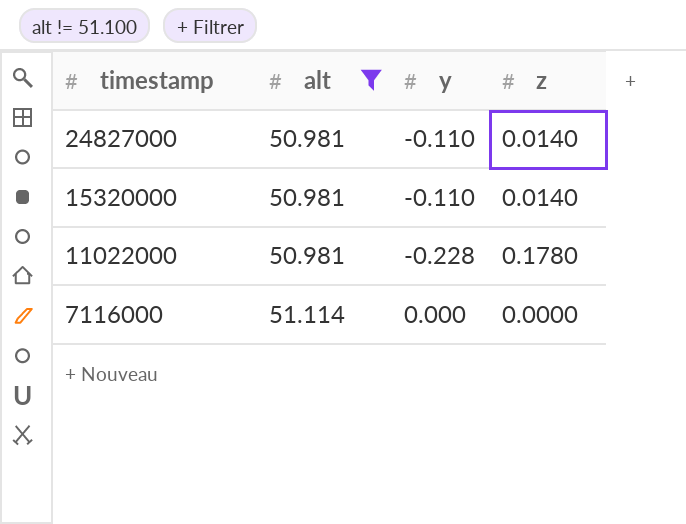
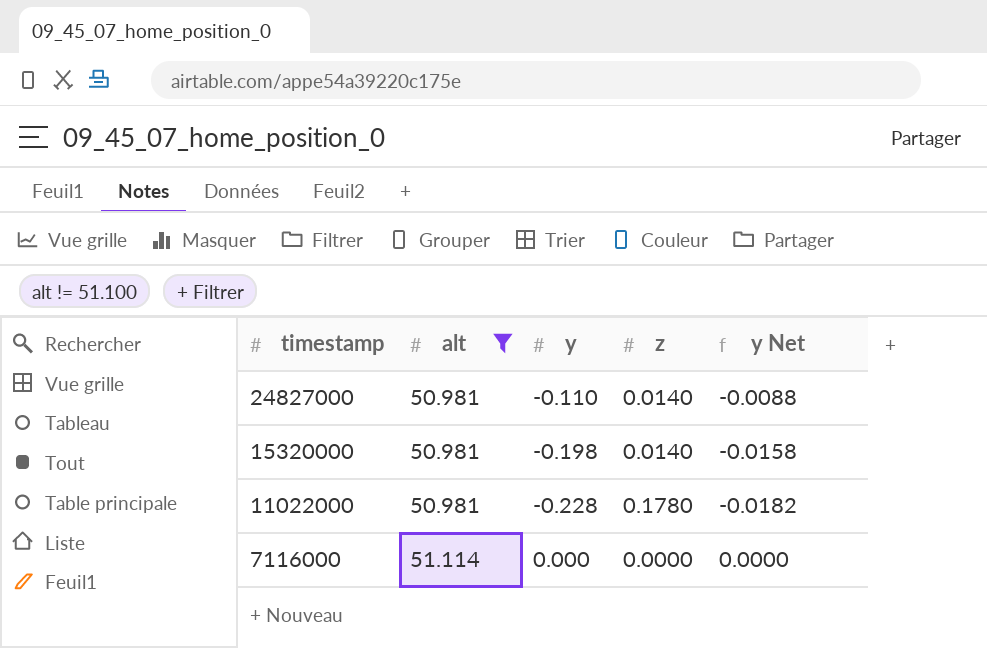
column y Net | formula: none -> [y] * 0.08
15320000 | y: -0.110 -> -0.198

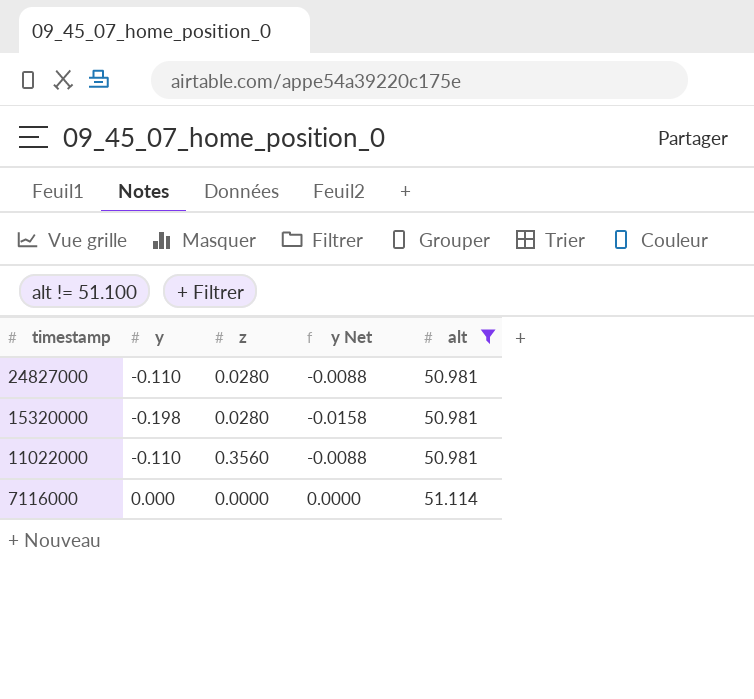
column alt | position: 2 -> 5
24827000 | z: 0.0140 -> 0.0280
15320000 | z: 0.0140 -> 0.0280
11022000 | y: -0.228 -> -0.110
11022000 | z: 0.1780 -> 0.3560
11022000 | y Net: -0.0182 -> -0.0088

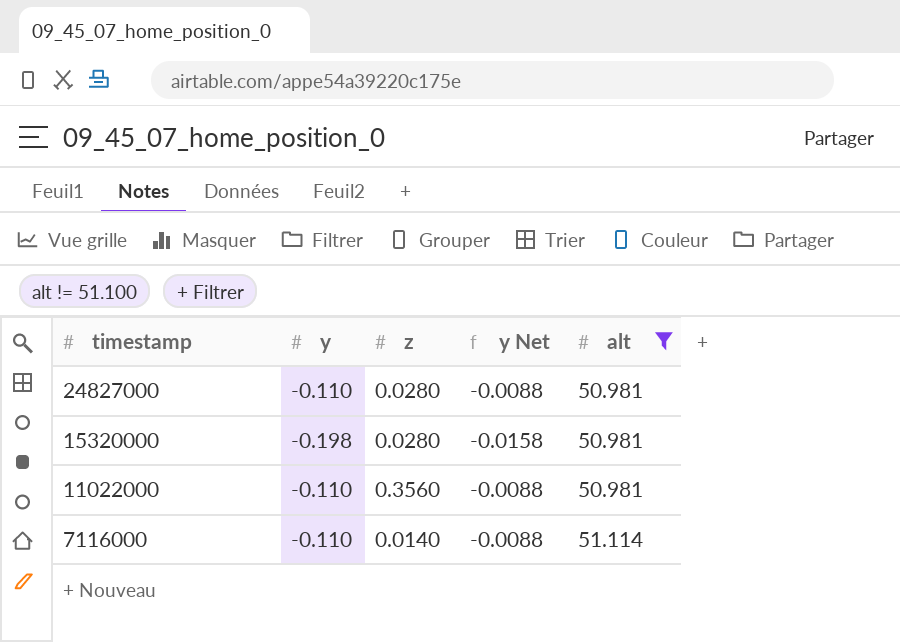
7116000 | y: 0.000 -> -0.110
7116000 | z: 0.0000 -> 0.0140
7116000 | y Net: 0.0000 -> -0.0088

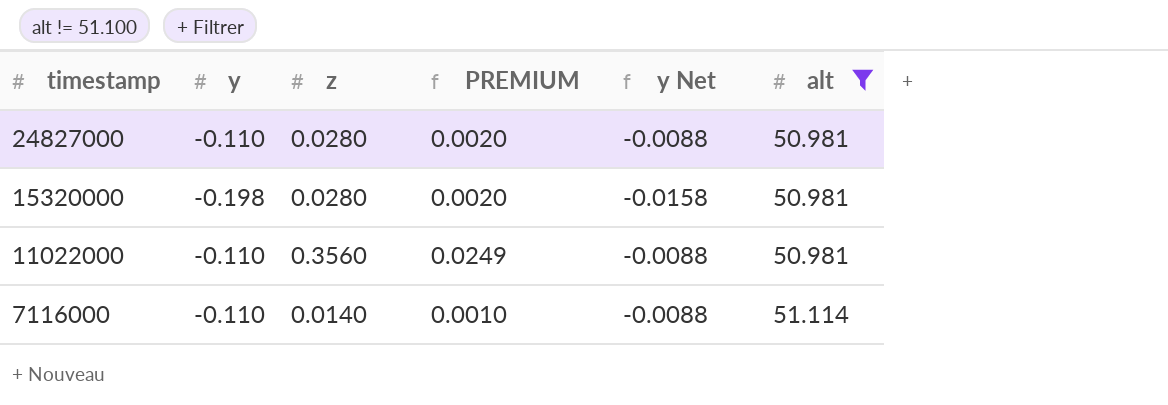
column PREMIUM | formula: none -> [z] * 0.07

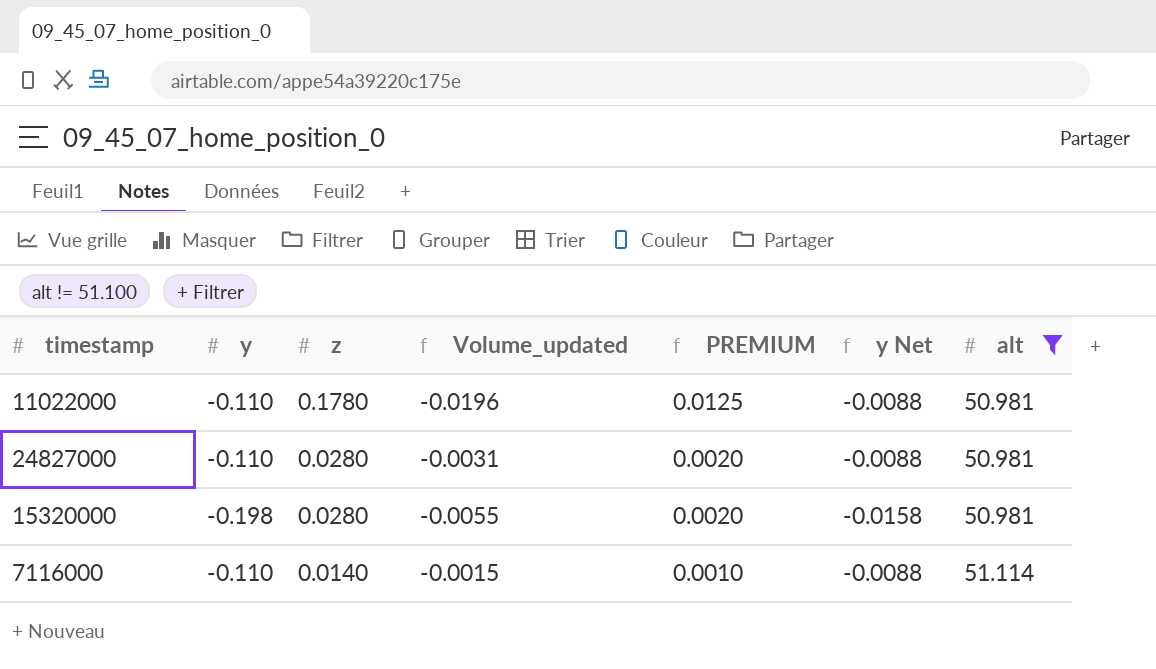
row order: timestamp descending -> z descending
column Volume_updated | formula: none -> [y] * [z]
11022000 | z: 0.3560 -> 0.1780
11022000 | PREMIUM: 0.0249 -> 0.0125

